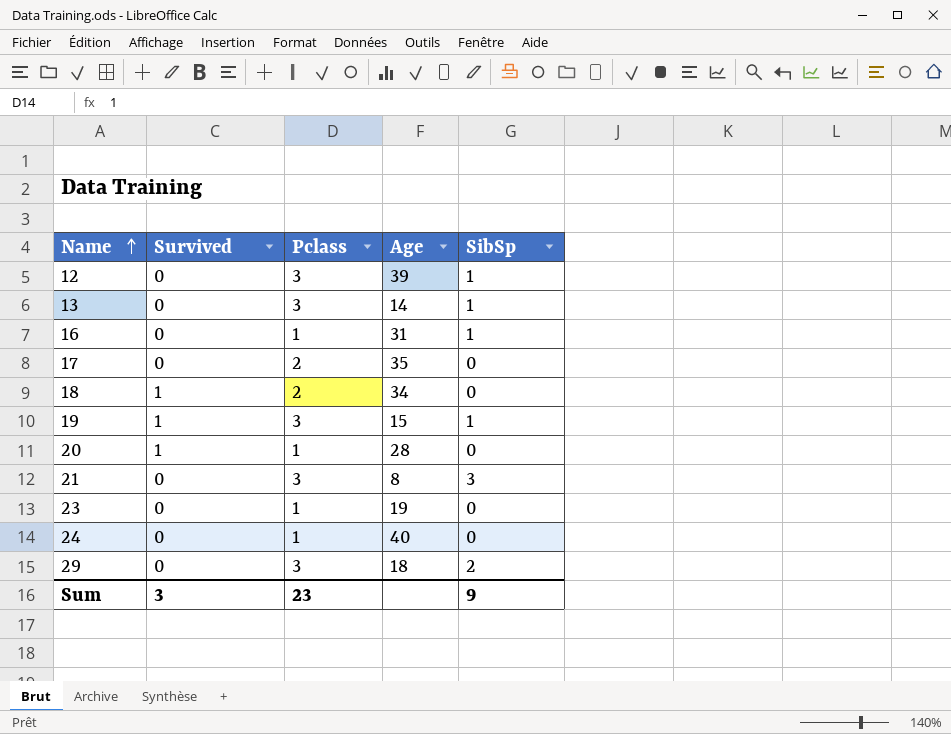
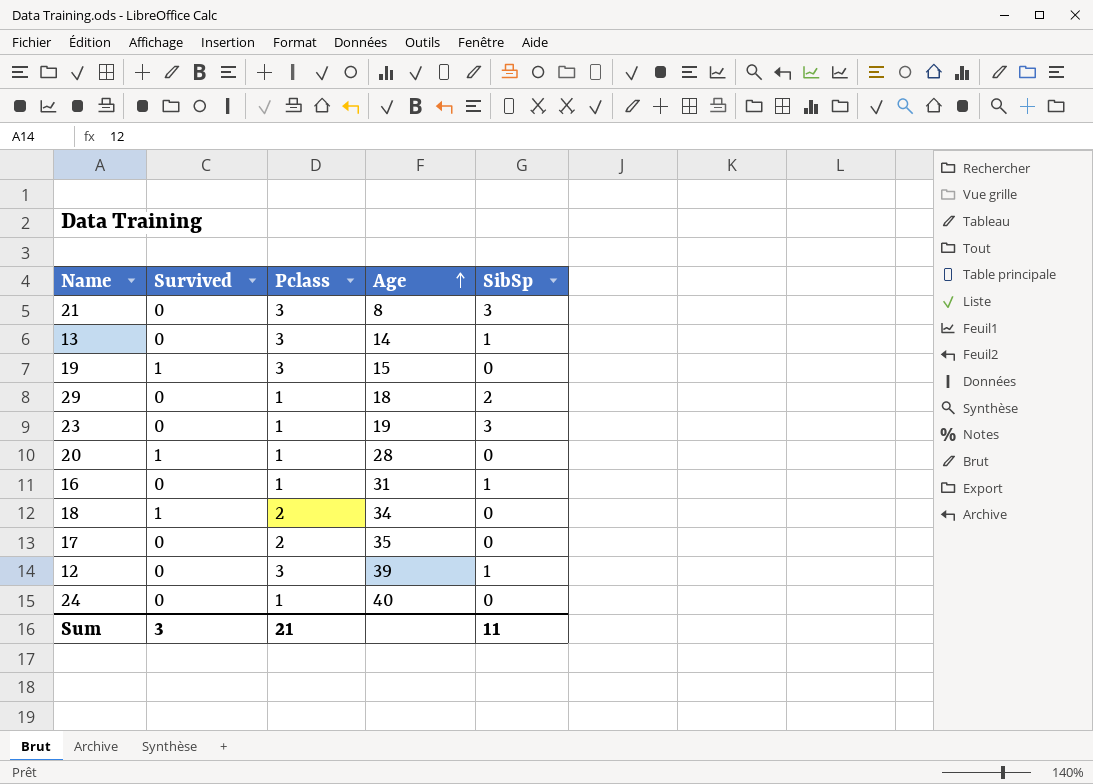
row order: Name ascending -> Age ascending
19 | SibSp: 1 -> 0
29 | Pclass: 3 -> 1
23 | SibSp: 0 -> 3
Sum | Pclass: 23 -> 21
Sum | SibSp: 9 -> 11

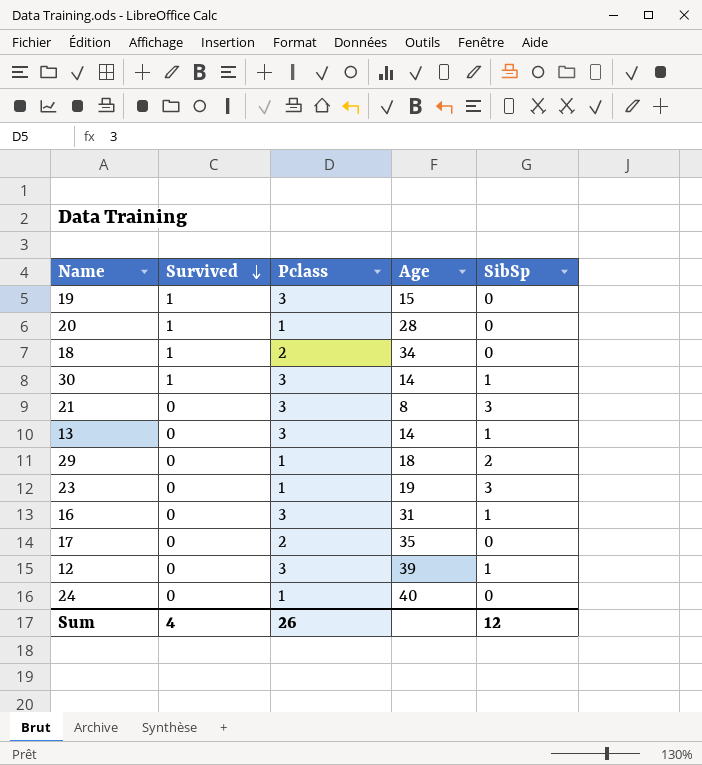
row order: Age ascending -> Survived descending
row 30: none -> 1 | 3 | 14 | 1
16 | Pclass: 1 -> 3
Sum | Survived: 3 -> 4
Sum | Pclass: 21 -> 26
Sum | SibSp: 11 -> 12

